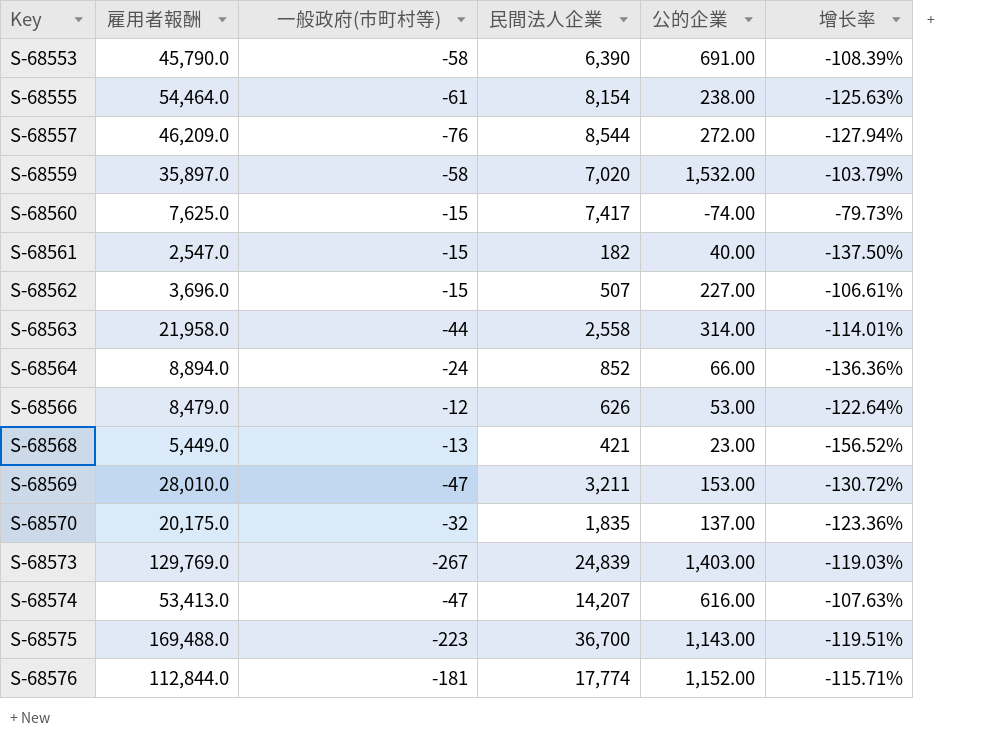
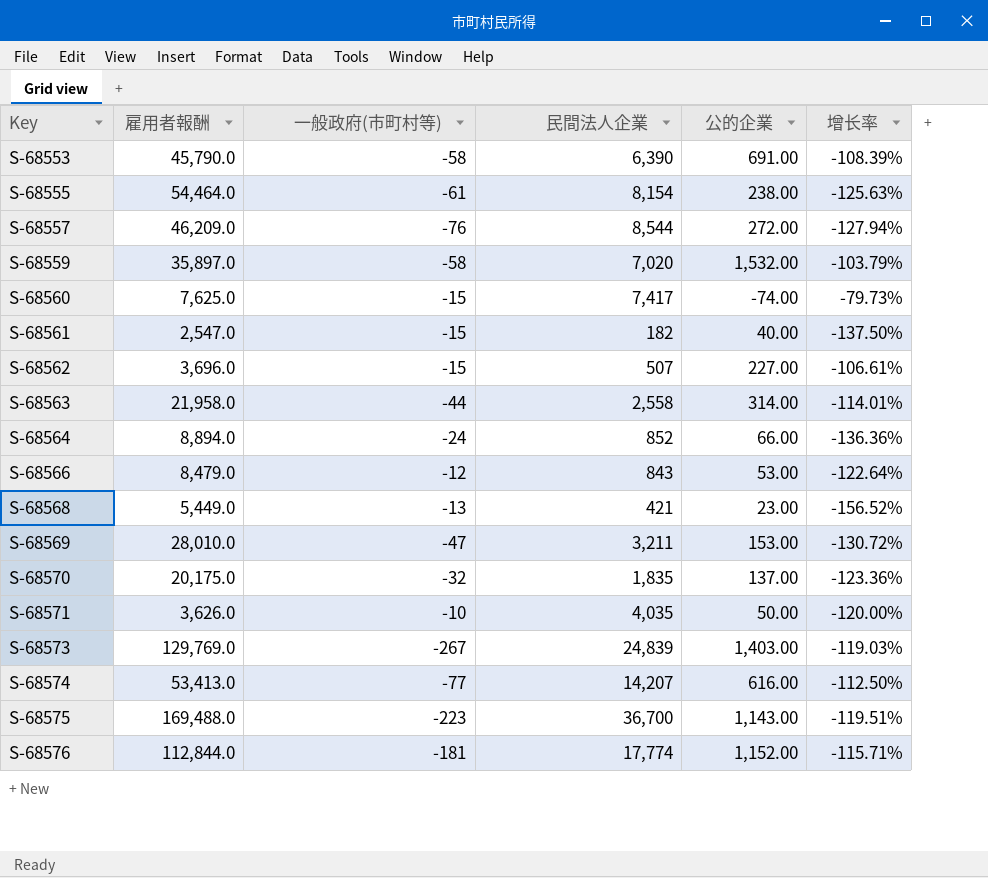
S-68566 | 民間法人企業: 626 -> 843
row S-68571: none -> 3,626.0 | -10 | 4,035 | 50.00 | -120.00%
S-68574 | 一般政府(市町村等): -47 -> -77
S-68574 | 增长率: -107.63% -> -112.50%

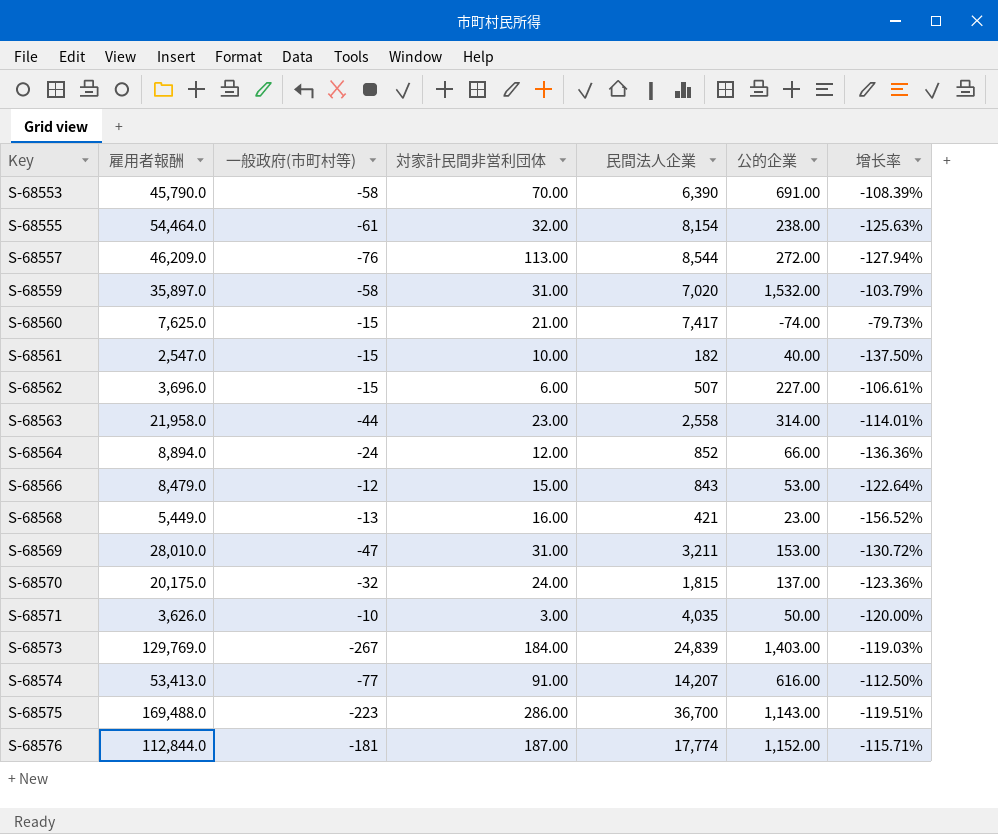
column 対家計民間非営利団体 | position: none -> 4
S-68570 | 民間法人企業: 1,835 -> 1,815

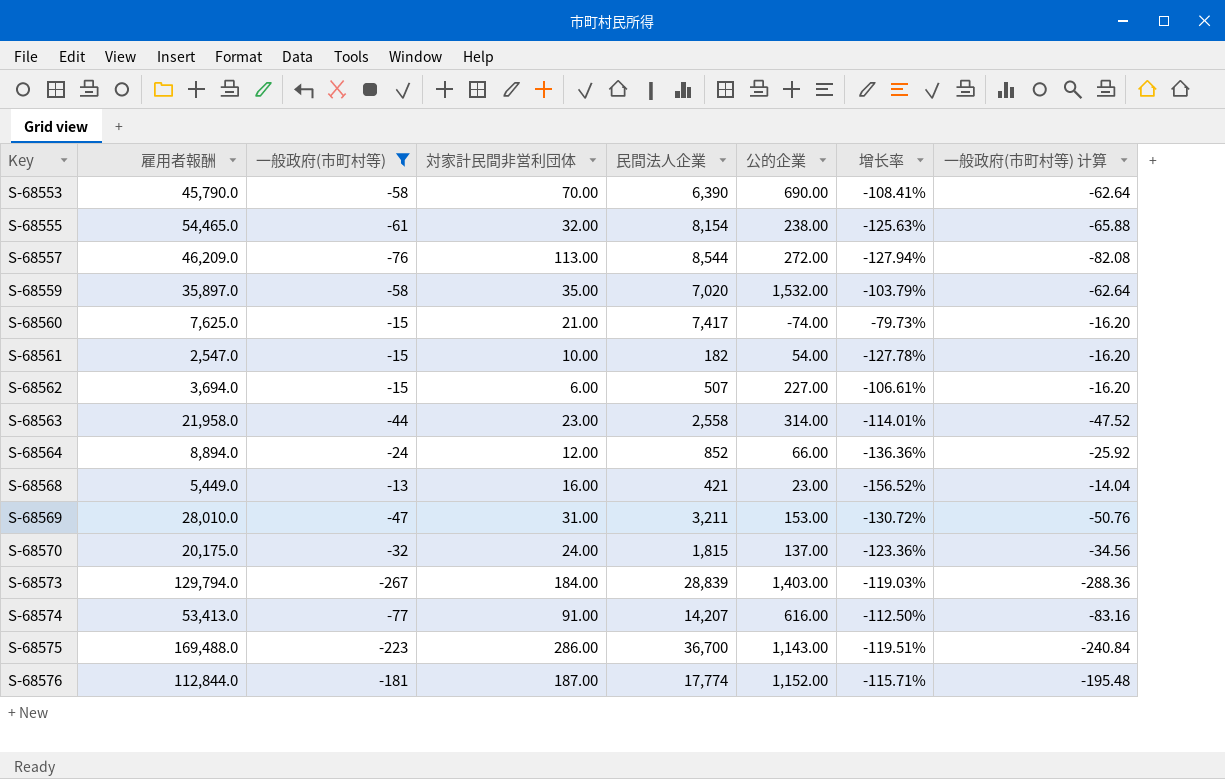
filter: none -> 一般政府(市町村等) <= -13
column 一般政府(市町村等) 计算 | formula: none -> [一般政府(市町村等)] * 1.08
S-68553 | 公的企業: 691.00 -> 690.00
S-68553 | 增长率: -108.39% -> -108.41%
S-68555 | 雇用者報酬: 54,464.0 -> 54,465.0
S-68559 | 対家計民間非営利団体: 31.00 -> 35.00
S-68561 | 公的企業: 40.00 -> 54.00
S-68561 | 增长率: -137.50% -> -127.78%
S-68562 | 雇用者報酬: 3,696.0 -> 3,694.0
S-68573 | 雇用者報酬: 129,769.0 -> 129,794.0
S-68573 | 民間法人企業: 24,839 -> 28,839

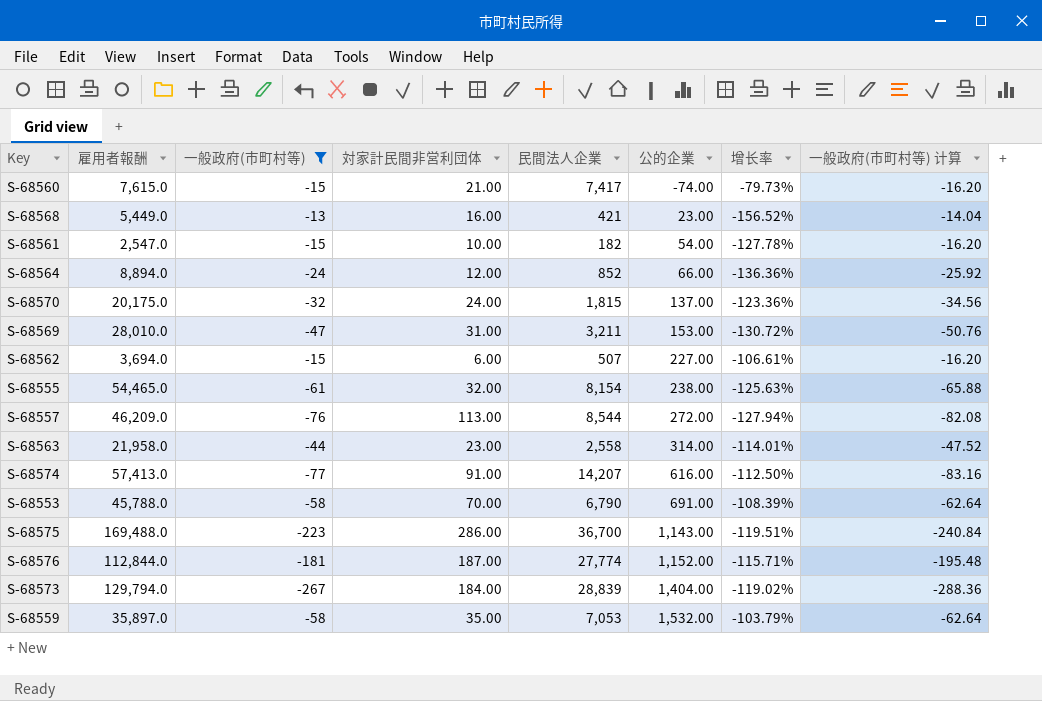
row order: Key ascending -> 公的企業 ascending
S-68560 | 雇用者報酬: 7,625.0 -> 7,615.0
S-68574 | 雇用者報酬: 53,413.0 -> 57,413.0
S-68553 | 雇用者報酬: 45,790.0 -> 45,788.0
S-68553 | 民間法人企業: 6,390 -> 6,790
S-68553 | 公的企業: 690.00 -> 691.00
S-68553 | 增长率: -108.41% -> -108.39%
S-68576 | 民間法人企業: 17,774 -> 27,774
S-68573 | 公的企業: 1,403.00 -> 1,404.00
S-68573 | 增长率: -119.03% -> -119.02%
S-68559 | 民間法人企業: 7,020 -> 7,053

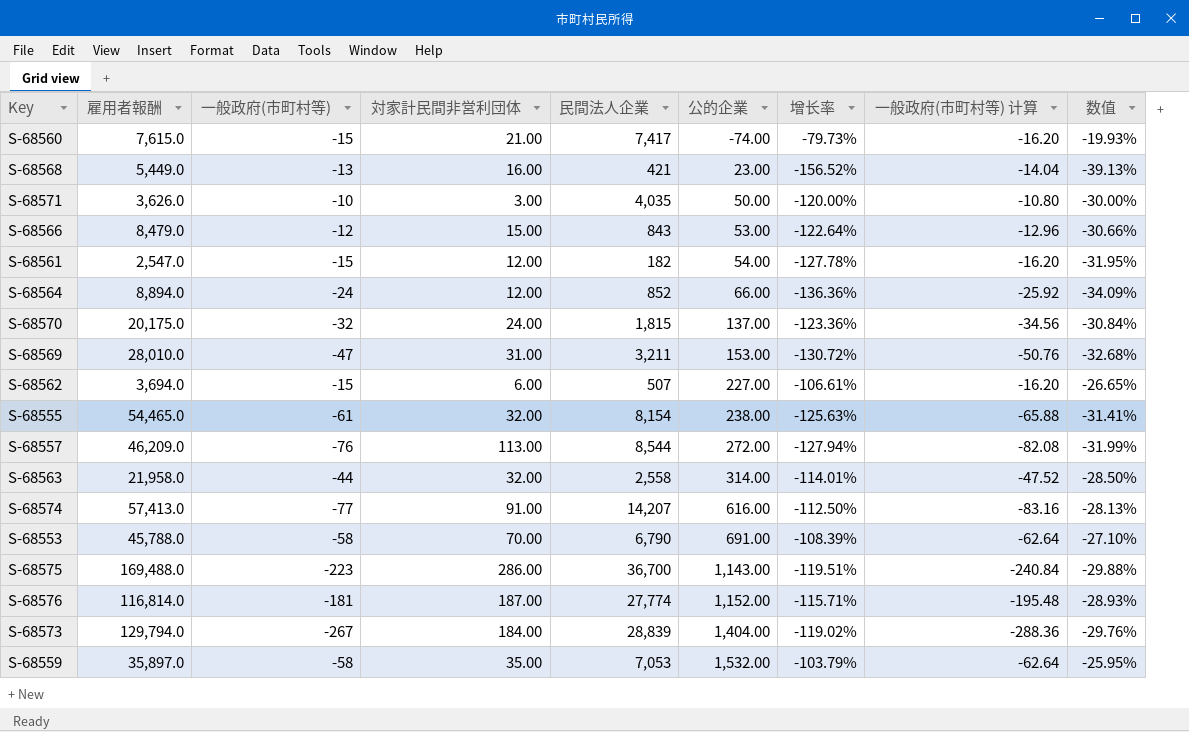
filter: 一般政府(市町村等) <= -13 -> none
column 数值 | formula: none -> [增长率] * 0.25
S-68561 | 対家計民間非営利団体: 10.00 -> 12.00
S-68563 | 対家計民間非営利団体: 23.00 -> 32.00
S-68576 | 雇用者報酬: 112,844.0 -> 116,814.0

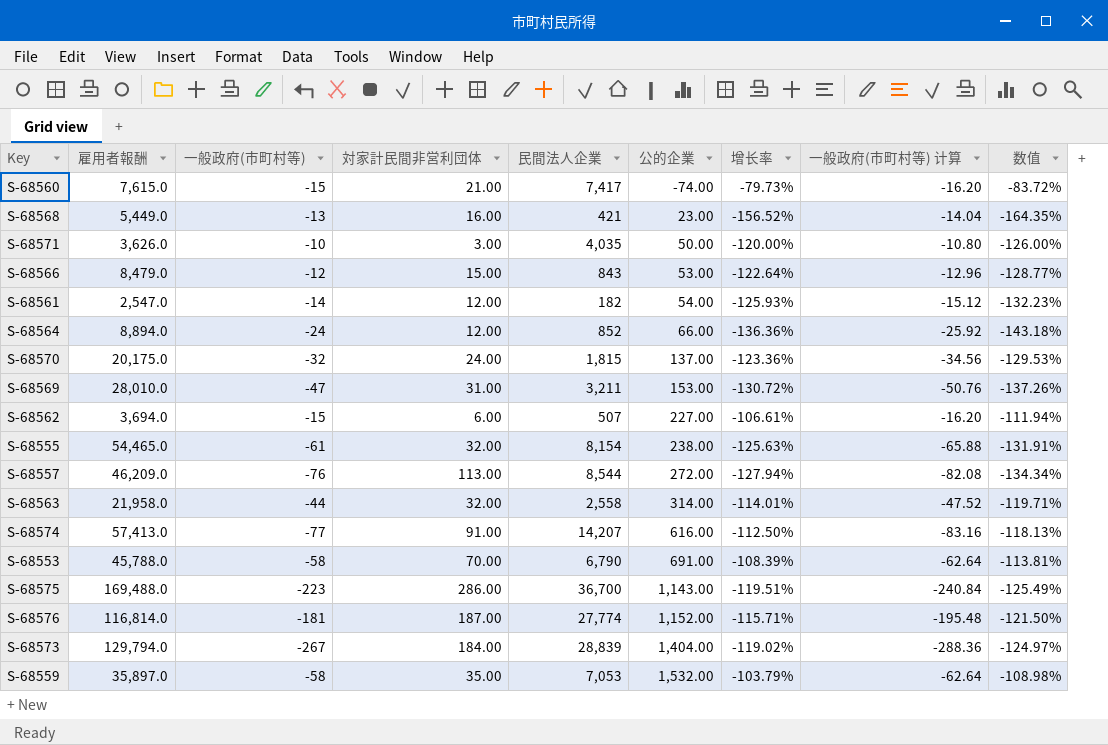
column 数值 | formula: [增长率] * 0.25 -> [增长率] * 1.05
S-68561 | 一般政府(市町村等): -15 -> -14
S-68561 | 增长率: -127.78% -> -125.93%
S-68561 | 一般政府(市町村等) 计算: -16.20 -> -15.12

